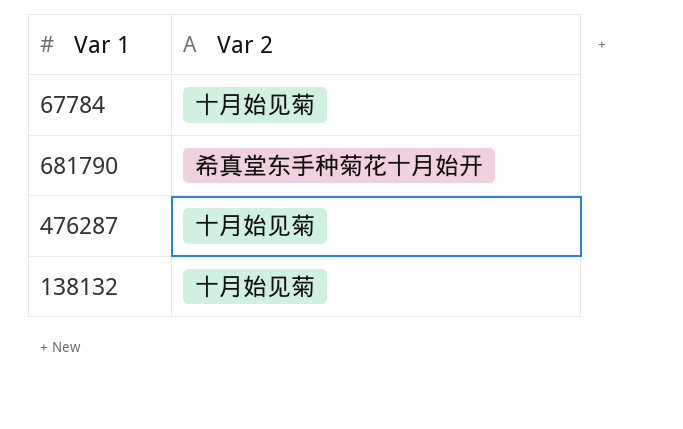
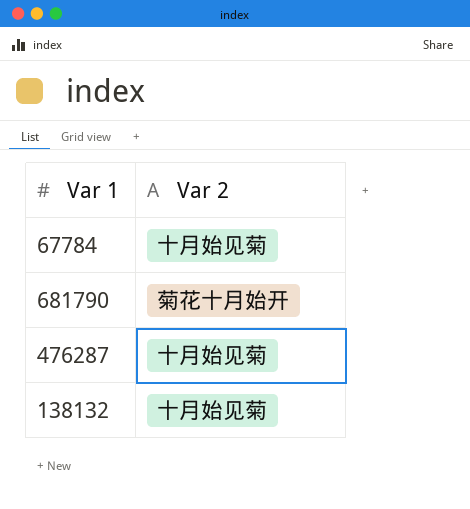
681790 | Var 2: 希真堂东手种菊花十月始开 -> 菊花十月始开

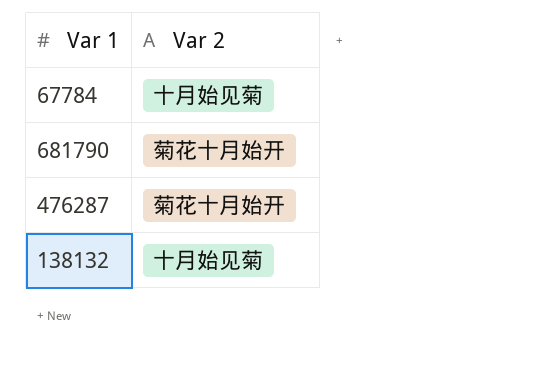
476287 | Var 2: 十月始见菊 -> 菊花十月始开

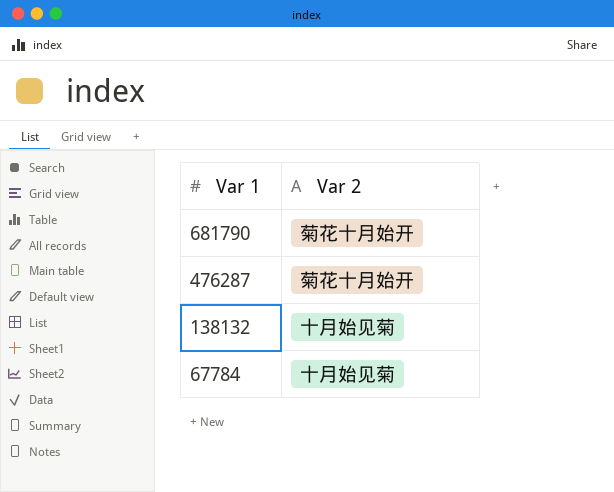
row order: none -> Var 1 descending

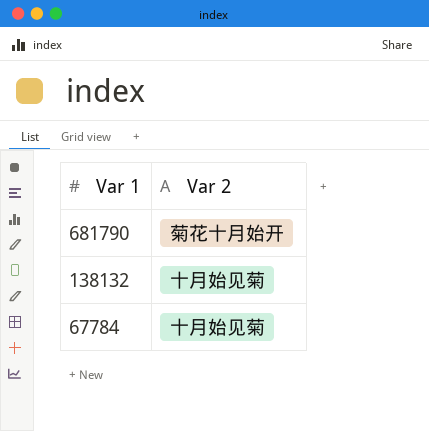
row 476287: 菊花十月始开 -> none

